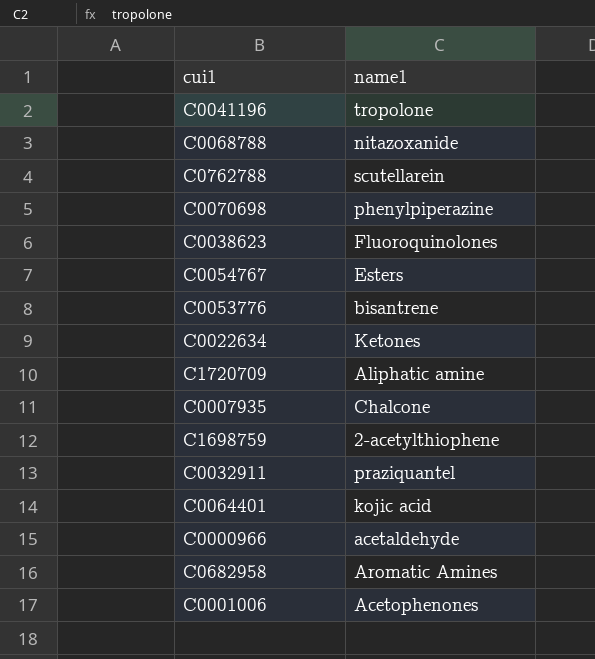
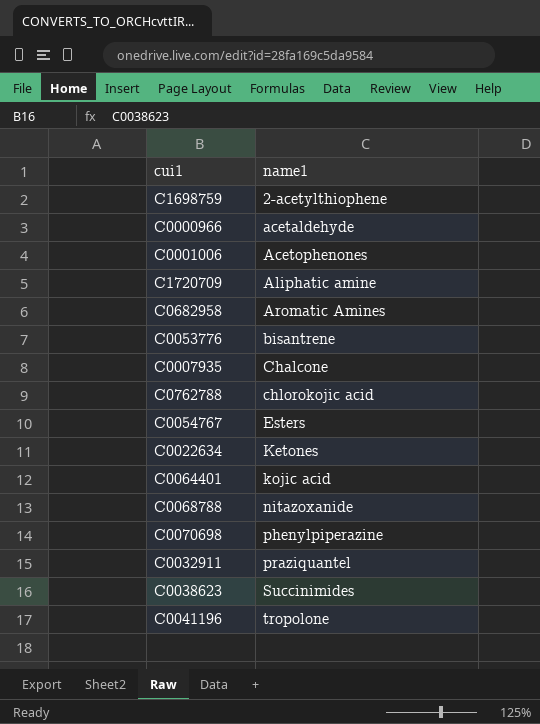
row order: none -> name1 ascending
C0762788 | name1: scutellarein -> chlorokojic acid
C0038623 | name1: Fluoroquinolones -> Succinimides

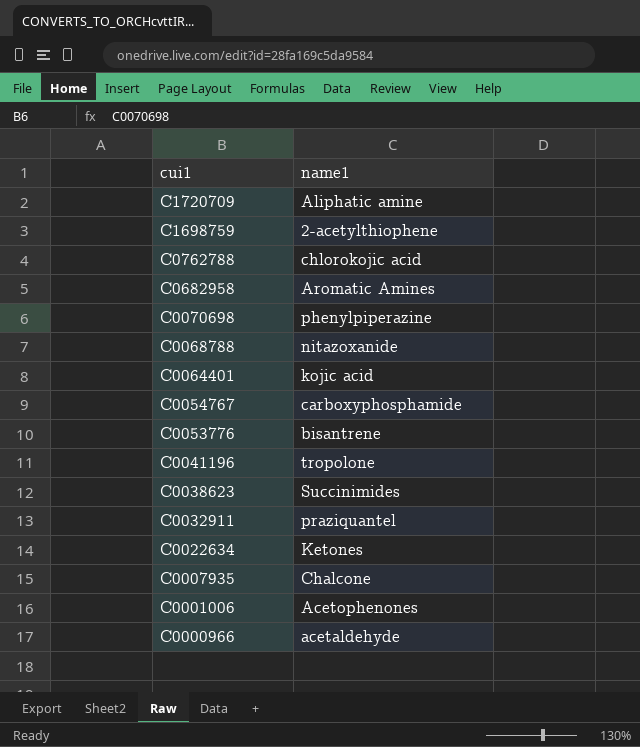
row order: name1 ascending -> cui1 descending
C0054767 | name1: Esters -> carboxyphosphamide

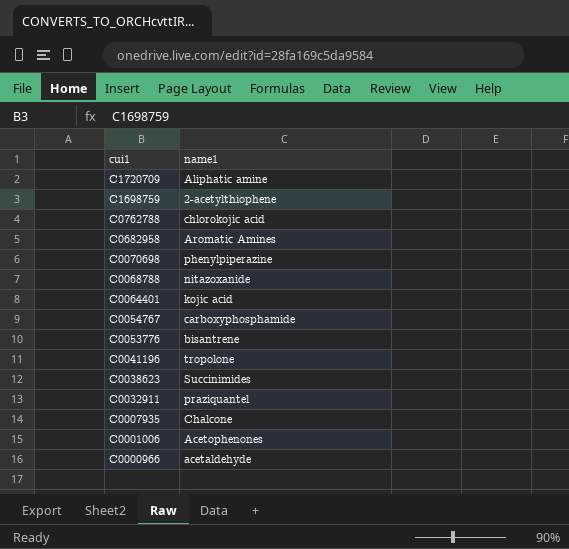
row C0022634: Ketones -> none

